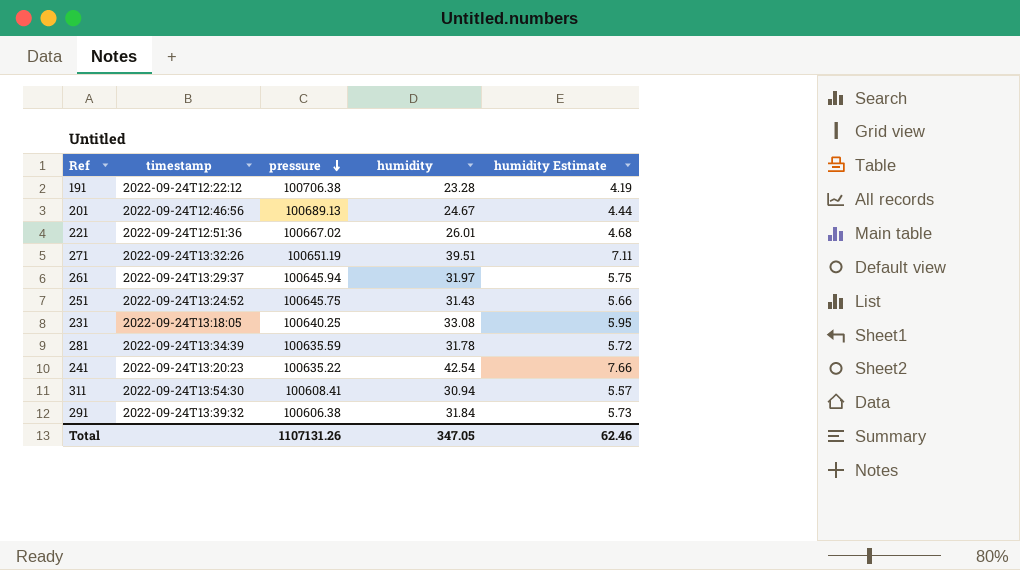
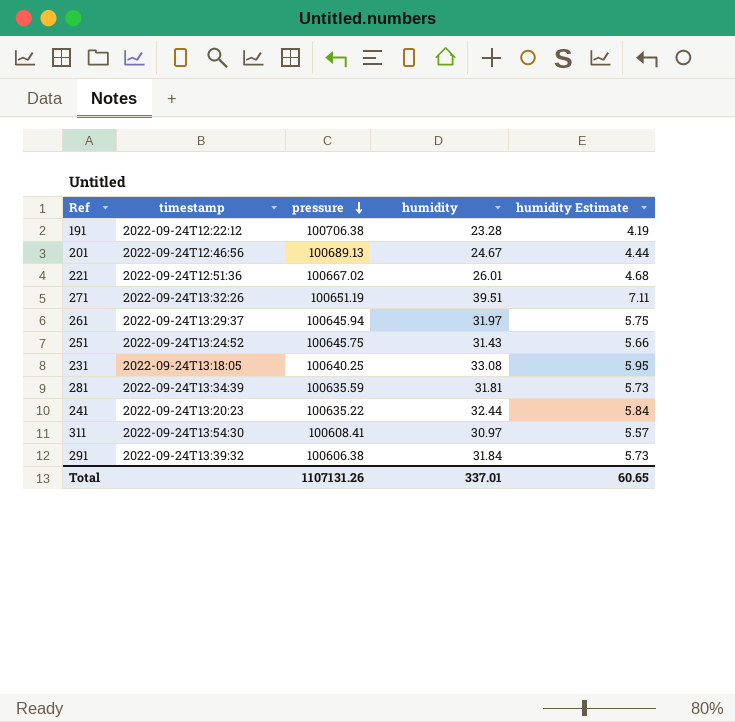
281 | humidity: 31.78 -> 31.81
281 | humidity Estimate: 5.72 -> 5.73
241 | humidity: 42.54 -> 32.44
241 | humidity Estimate: 7.66 -> 5.84
311 | humidity: 30.94 -> 30.97
Total | humidity: 347.05 -> 337.01
Total | humidity Estimate: 62.46 -> 60.65

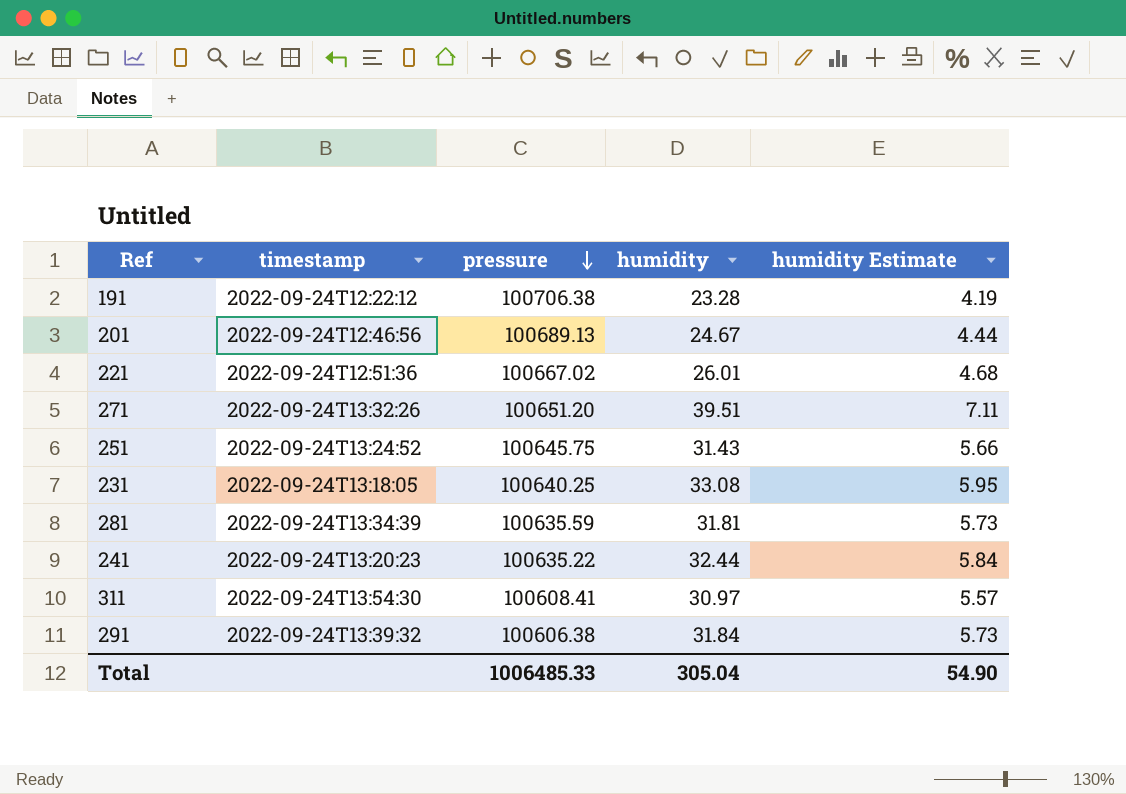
row 261: 2022-09-24T13:29:37 | 100645.94 | 31.97 | 5.75 -> none
271 | pressure: 100651.19 -> 100651.20
Total | pressure: 1107131.26 -> 1006485.33
Total | humidity: 337.01 -> 305.04
Total | humidity Estimate: 60.65 -> 54.90

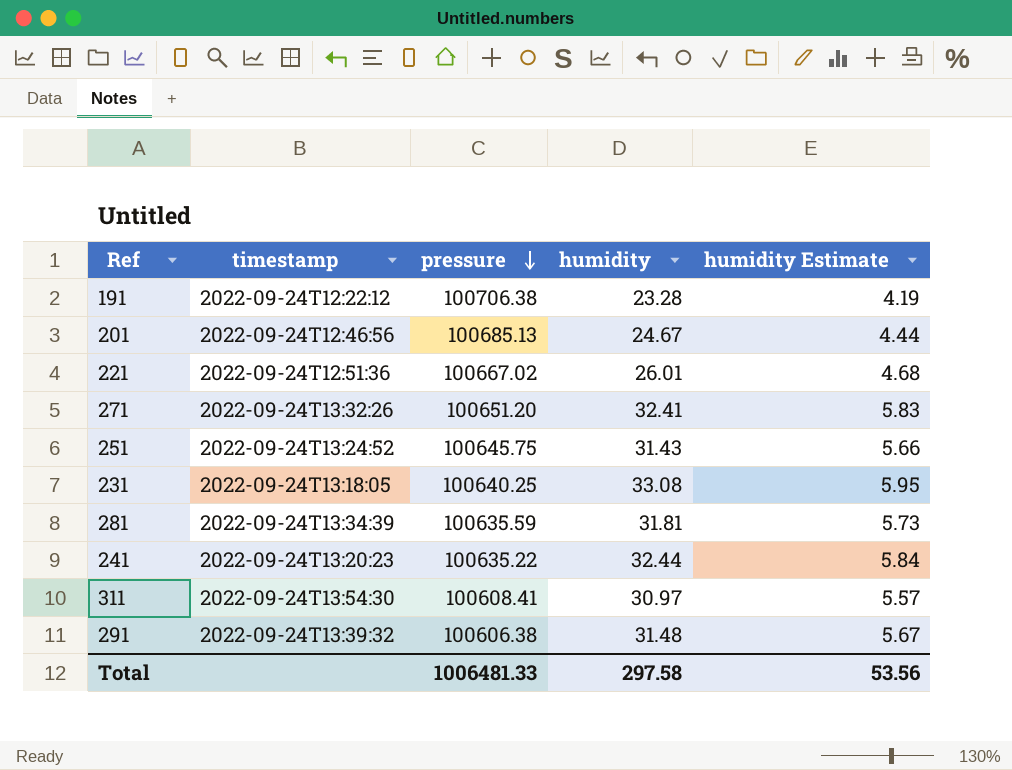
201 | pressure: 100689.13 -> 100685.13
271 | humidity: 39.51 -> 32.41
271 | humidity Estimate: 7.11 -> 5.83
291 | humidity: 31.84 -> 31.48
291 | humidity Estimate: 5.73 -> 5.67
Total | pressure: 1006485.33 -> 1006481.33
Total | humidity: 305.04 -> 297.58
Total | humidity Estimate: 54.90 -> 53.56

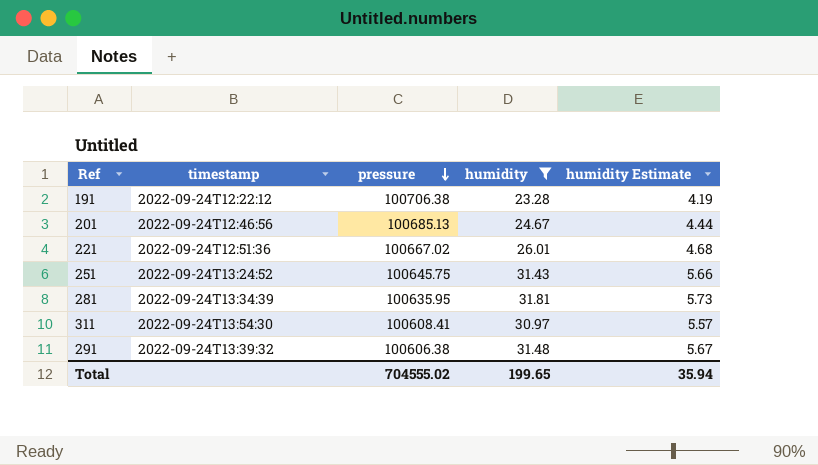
filter: none -> humidity <= 31.81
281 | pressure: 100635.59 -> 100635.95
Total | pressure: 1006481.33 -> 704555.02
Total | humidity: 297.58 -> 199.65
Total | humidity Estimate: 53.56 -> 35.94

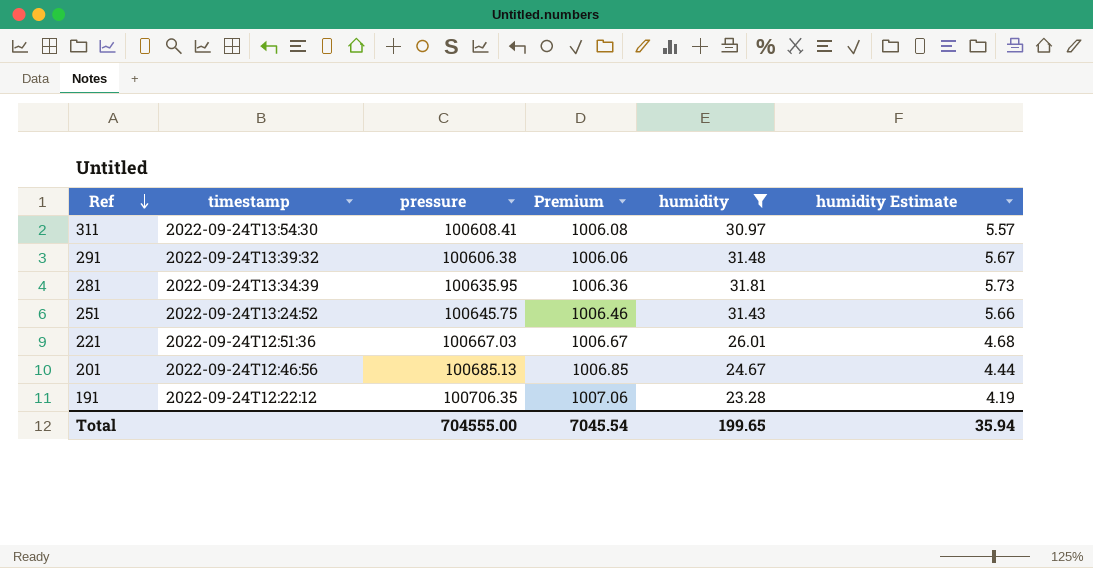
row order: pressure descending -> Ref descending
column Premium | formula: none -> [pressure] * 0.01
221 | pressure: 100667.02 -> 100667.03
191 | pressure: 100706.38 -> 100706.35
Total | pressure: 704555.02 -> 704555.00

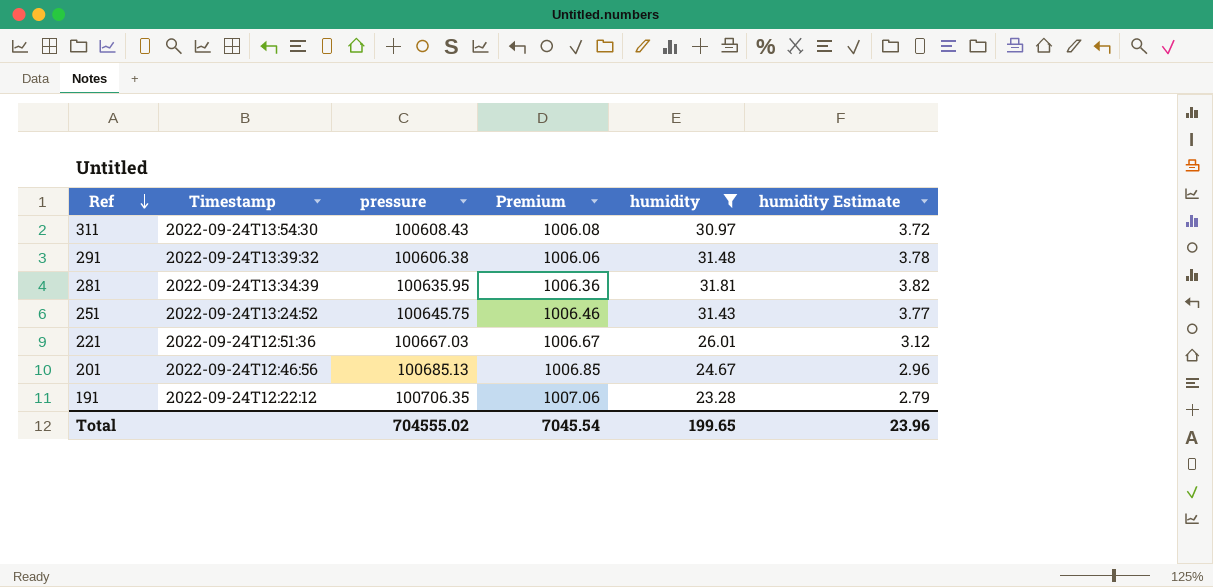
column name: timestamp -> Timestamp
column humidity Estimate | formula: [humidity] * 0.18 -> [humidity] * 0.12
311 | pressure: 100608.41 -> 100608.43
Total | pressure: 704555.00 -> 704555.02
Total | humidity Estimate: 35.94 -> 23.96

